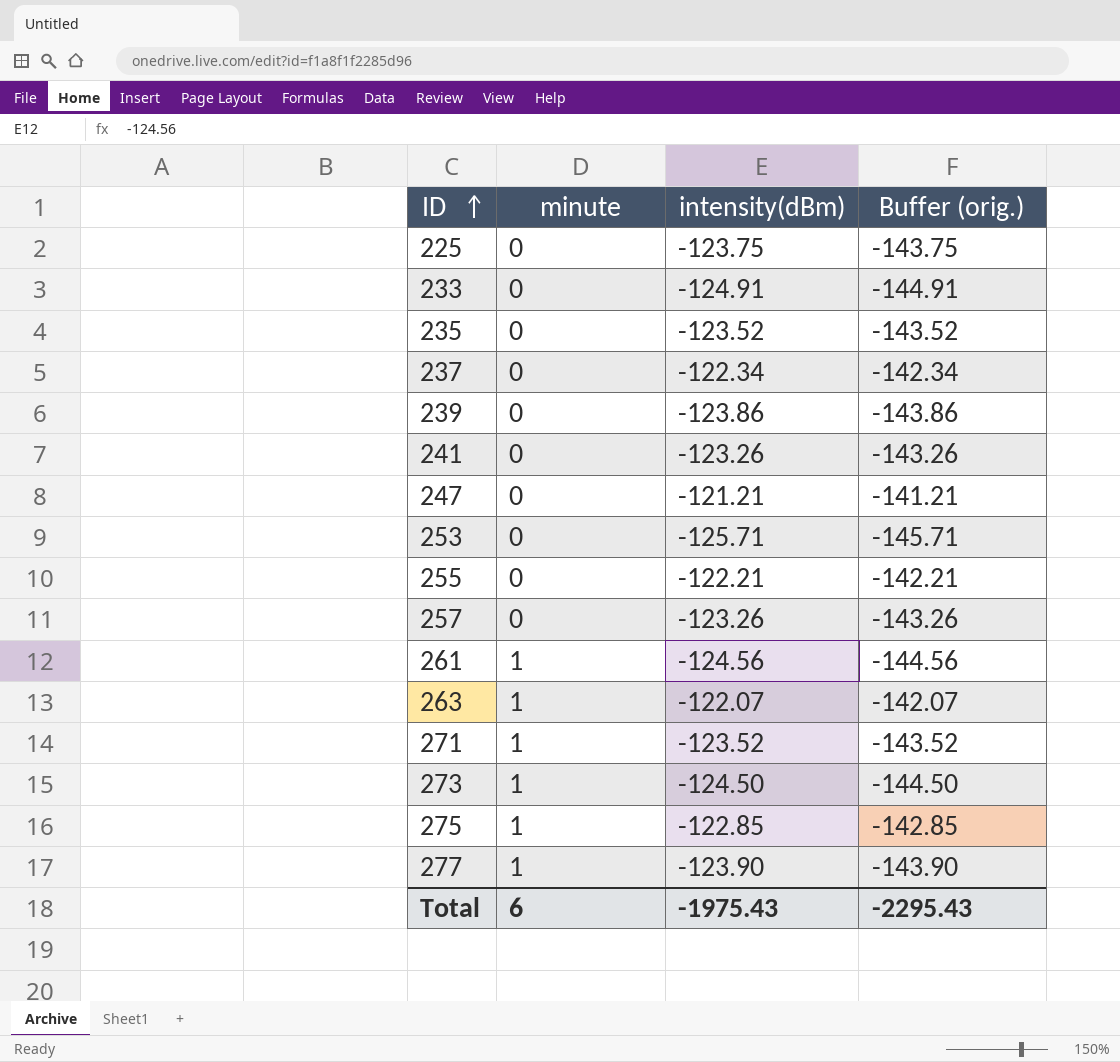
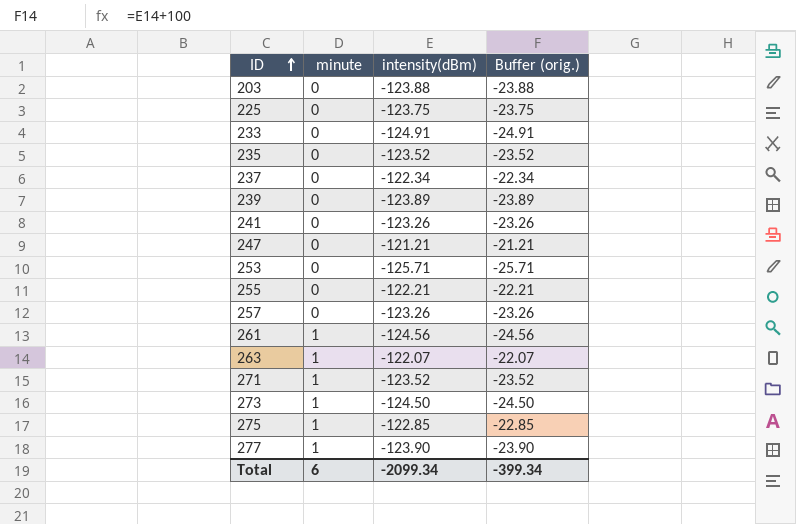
column Buffer (orig.) | formula: [intensity(dBm)] - 20 -> [intensity(dBm)] + 100
row 203: none -> 0 | -123.88 | -23.88
239 | intensity(dBm): -123.86 -> -123.89
Total | intensity(dBm): -1975.43 -> -2099.34
Total | Buffer (orig.): -2295.43 -> -399.34

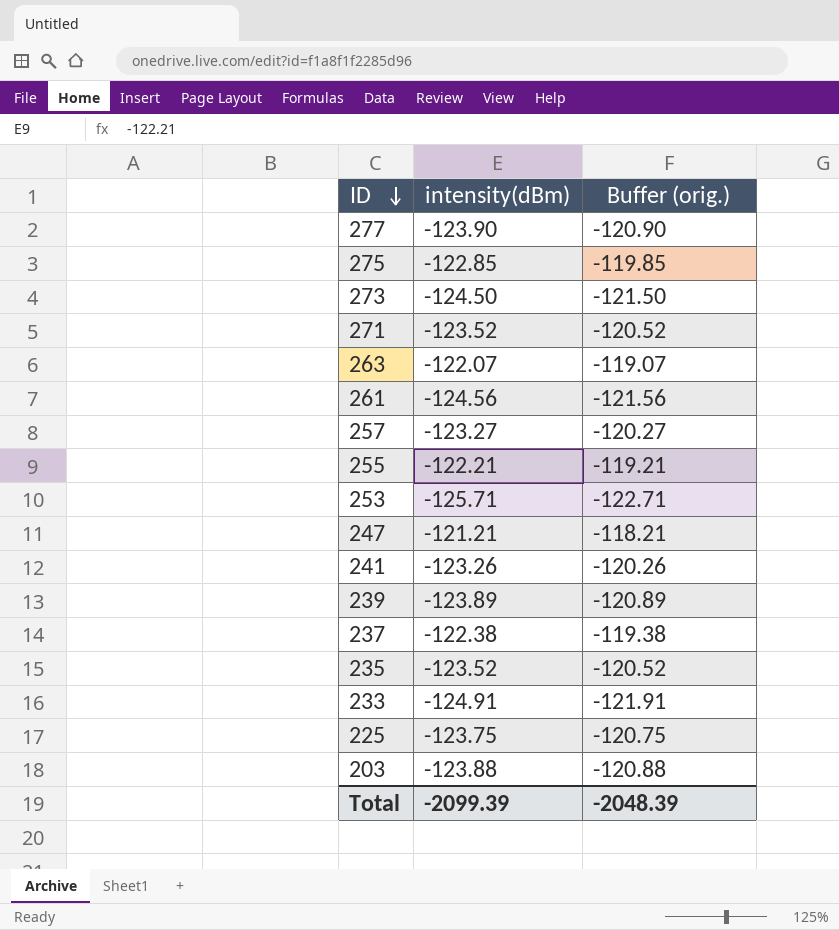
row order: ID ascending -> ID descending
column minute | position: 2 -> none
column Buffer (orig.) | formula: [intensity(dBm)] + 100 -> [intensity(dBm)] + 3
257 | intensity(dBm): -123.26 -> -123.27
237 | intensity(dBm): -122.34 -> -122.38
Total | intensity(dBm): -2099.34 -> -2099.39
Total | Buffer (orig.): -399.34 -> -2048.39

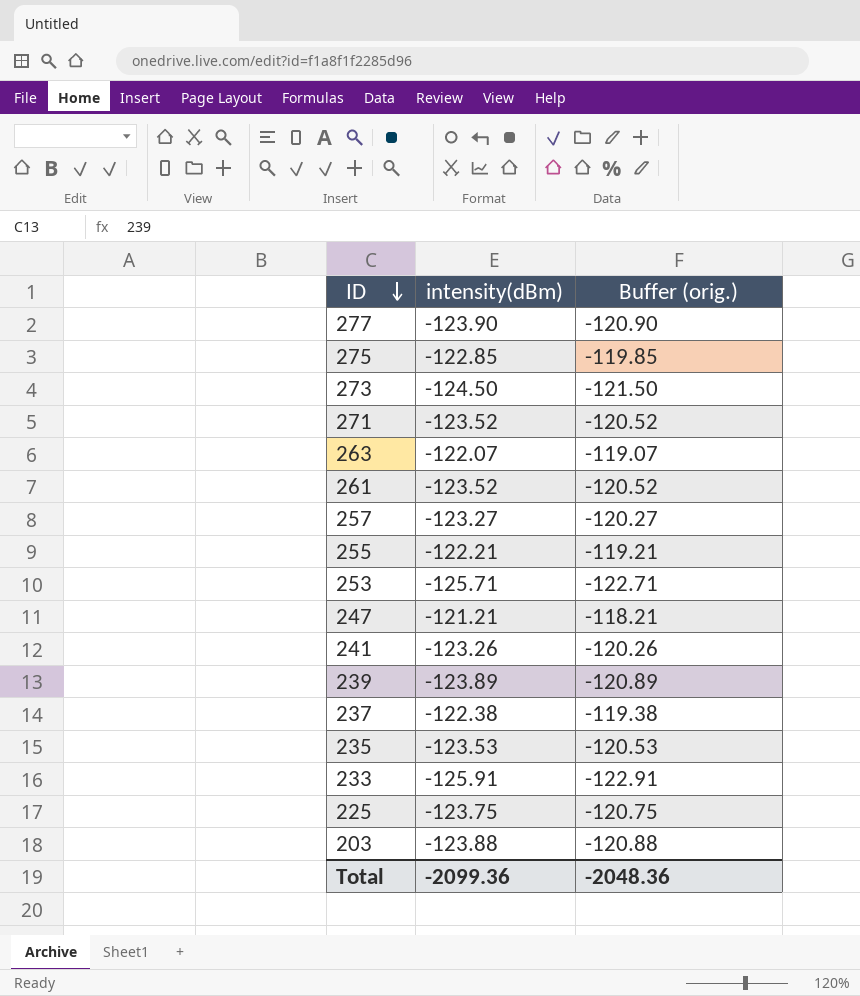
261 | intensity(dBm): -124.56 -> -123.52
261 | Buffer (orig.): -121.56 -> -120.52
235 | intensity(dBm): -123.52 -> -123.53
235 | Buffer (orig.): -120.52 -> -120.53
233 | intensity(dBm): -124.91 -> -125.91
233 | Buffer (orig.): -121.91 -> -122.91
Total | intensity(dBm): -2099.39 -> -2099.36
Total | Buffer (orig.): -2048.39 -> -2048.36

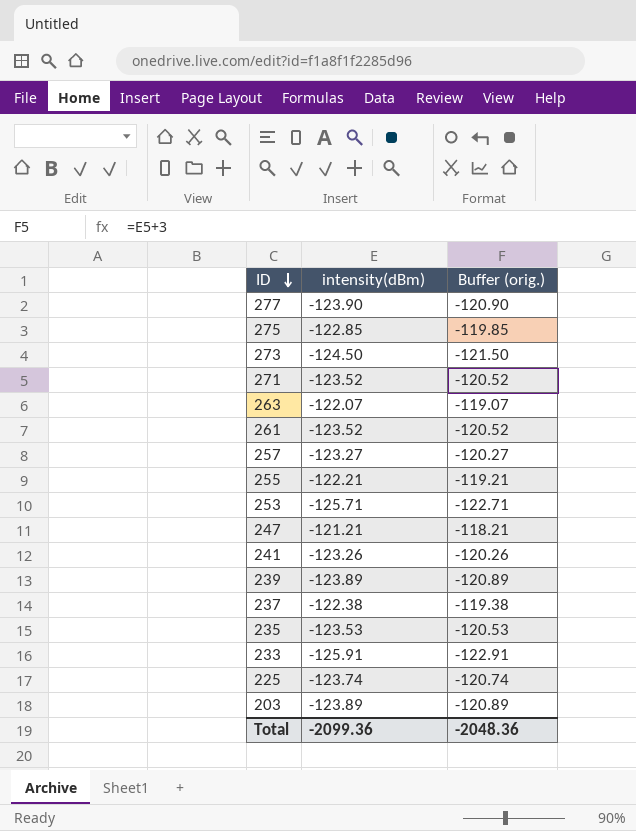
225 | intensity(dBm): -123.75 -> -123.74
225 | Buffer (orig.): -120.75 -> -120.74
203 | intensity(dBm): -123.88 -> -123.89
203 | Buffer (orig.): -120.88 -> -120.89

